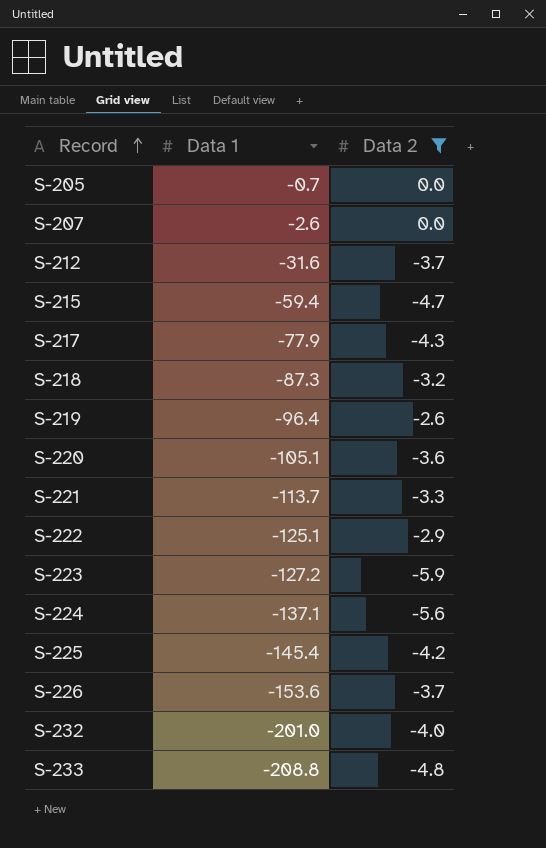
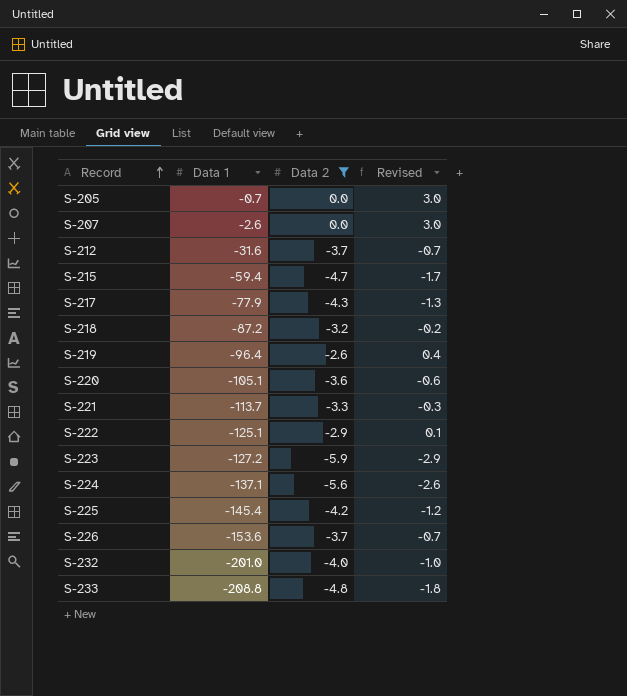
column Revised | formula: none -> [Data 2] + 3
S-218 | Data 1: -87.3 -> -87.2

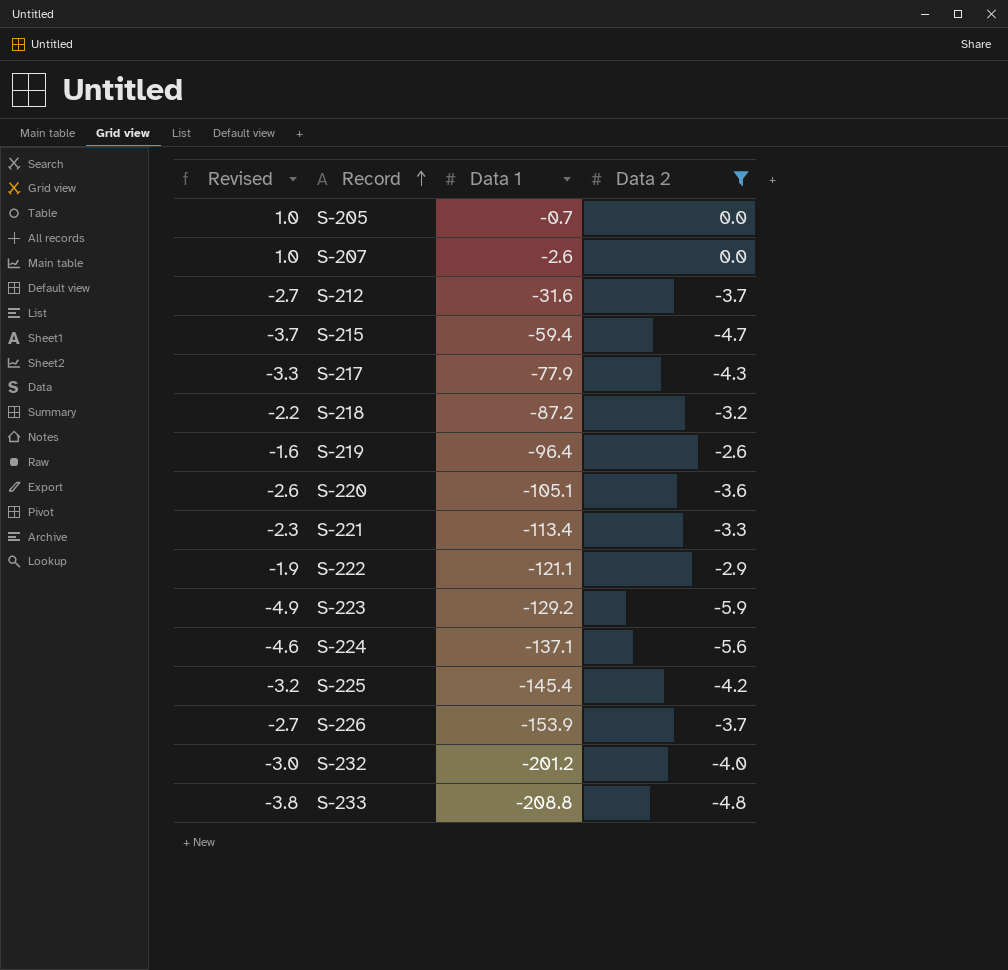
column Revised | formula: [Data 2] + 3 -> [Data 2] + 1
column Revised | position: 4 -> 1
S-221 | Data 1: -113.7 -> -113.4
S-222 | Data 1: -125.1 -> -121.1
S-223 | Data 1: -127.2 -> -129.2
S-226 | Data 1: -153.6 -> -153.9
S-232 | Data 1: -201.0 -> -201.2

